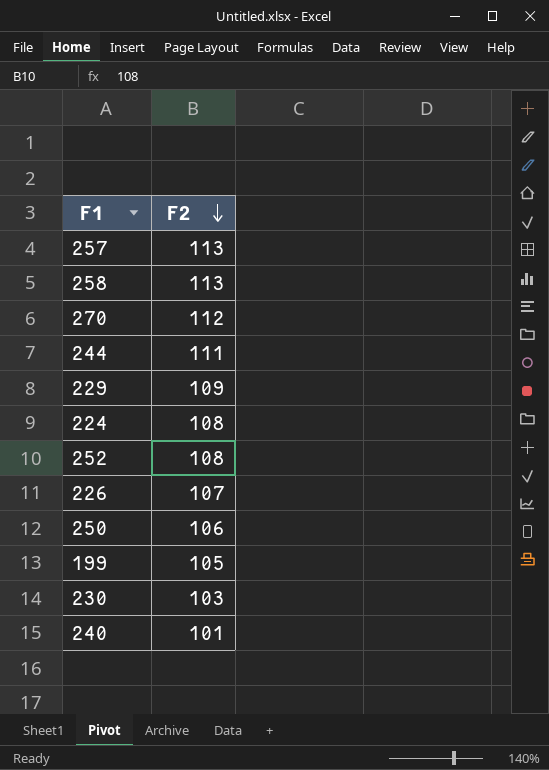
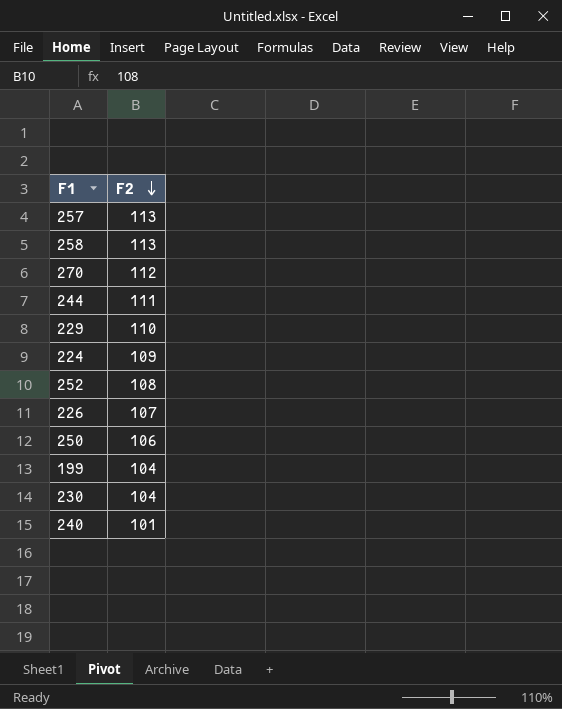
229 | F2: 109 -> 110
224 | F2: 108 -> 109
199 | F2: 105 -> 104
230 | F2: 103 -> 104

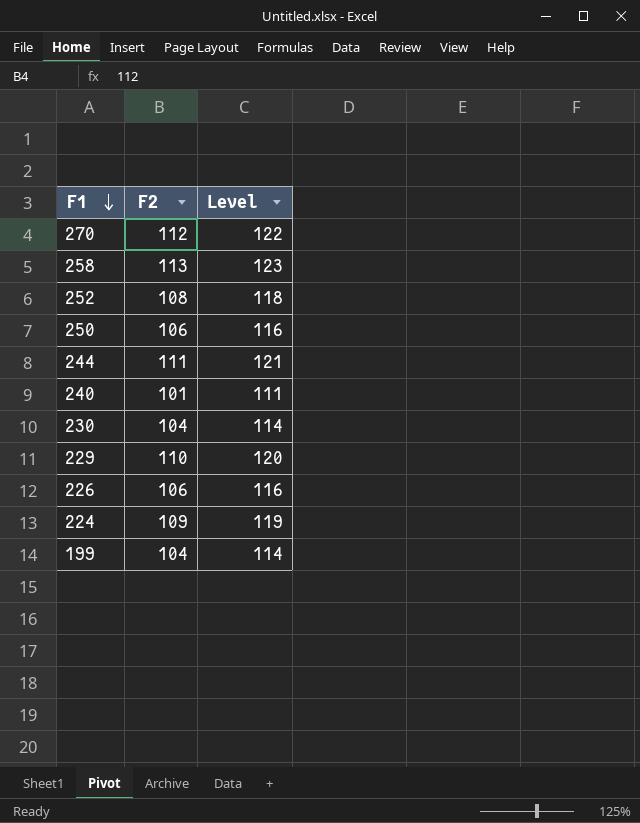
row order: F2 descending -> F1 descending
column Level | formula: none -> [F2] + 10
row 257: 113 -> none
226 | F2: 107 -> 106

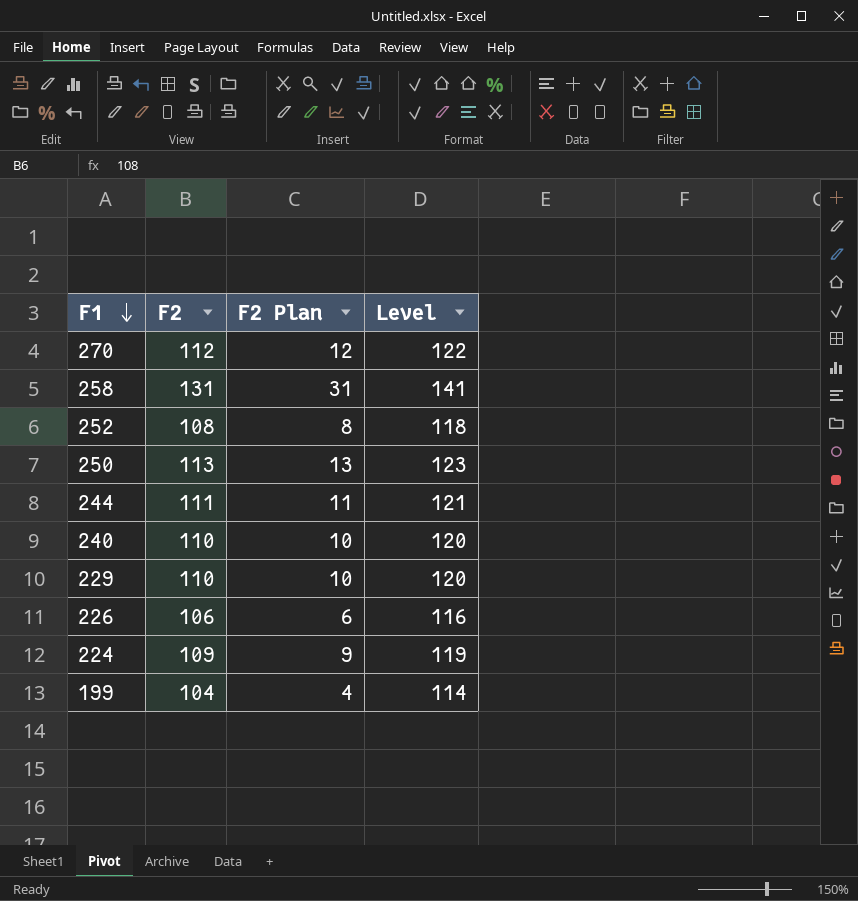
column F2 Plan | formula: none -> [F2] - 100
row 230: 104 | 114 -> none
258 | F2: 113 -> 131
258 | Level: 123 -> 141
250 | F2: 106 -> 113
250 | Level: 116 -> 123
240 | F2: 101 -> 110
240 | Level: 111 -> 120

